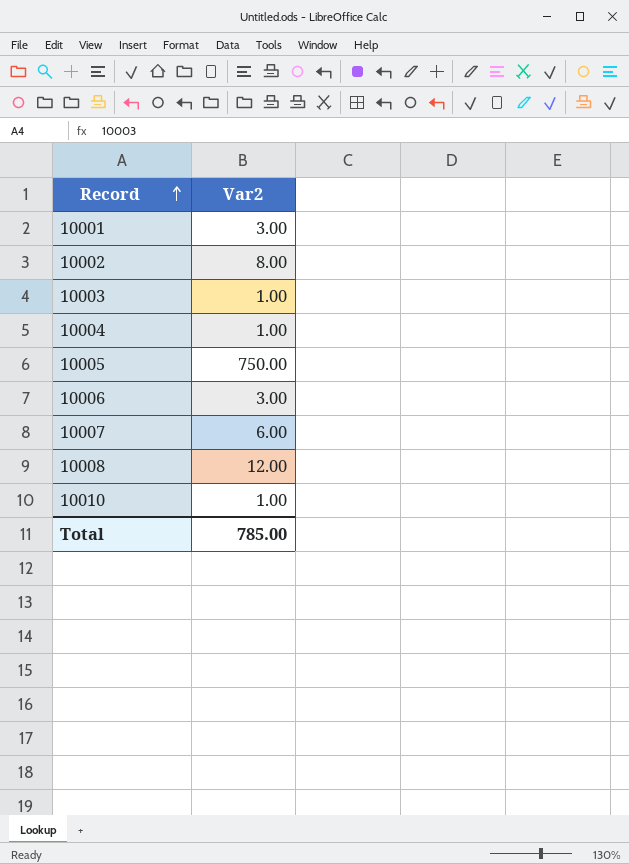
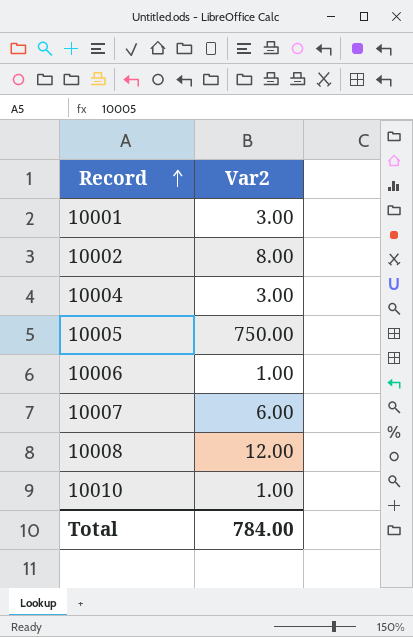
row 10003: 1.00 -> none
10004 | Var2: 1.00 -> 3.00
10006 | Var2: 3.00 -> 1.00
Total | Var2: 785.00 -> 784.00

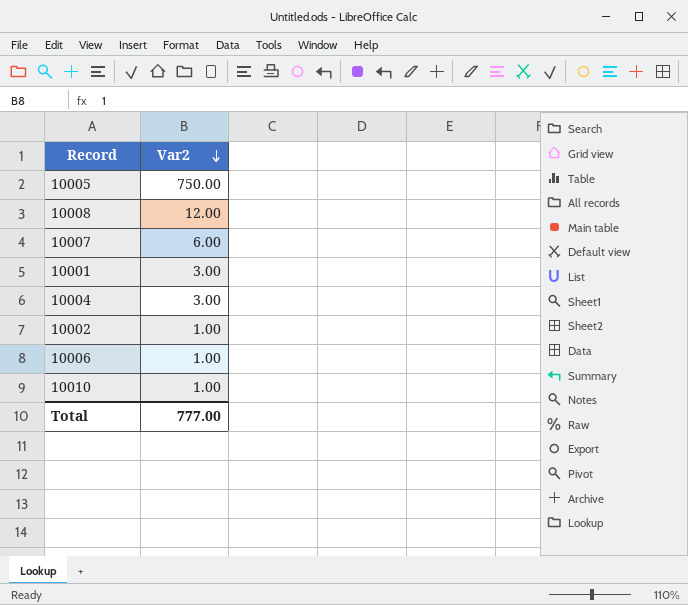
row order: Record ascending -> Var2 descending
10002 | Var2: 8.00 -> 1.00
Total | Var2: 784.00 -> 777.00

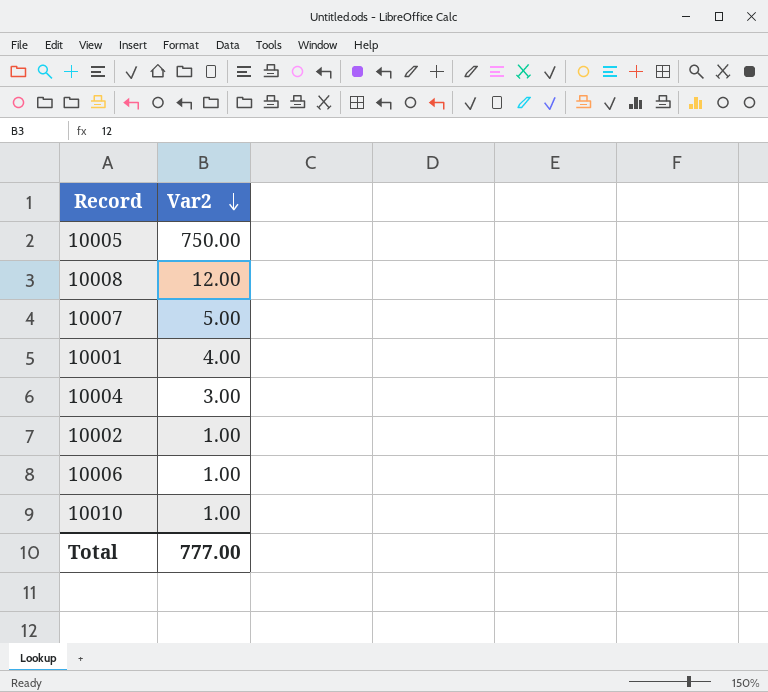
10007 | Var2: 6.00 -> 5.00
10001 | Var2: 3.00 -> 4.00

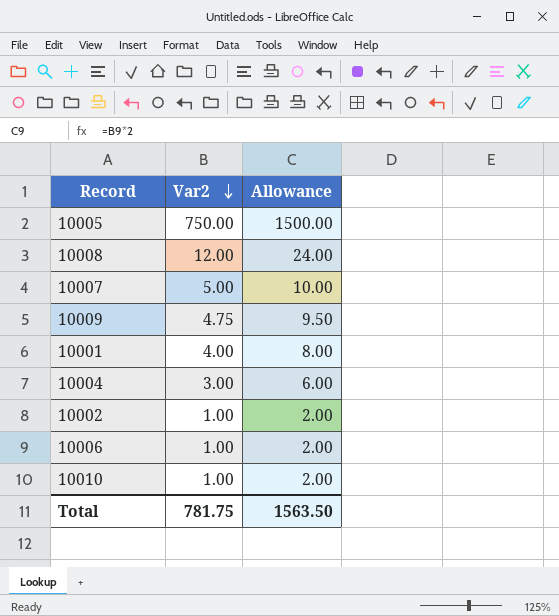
column Allowance | formula: none -> [Var2] * 2
row 10009: none -> 4.75 | 9.50
Total | Var2: 777.00 -> 781.75

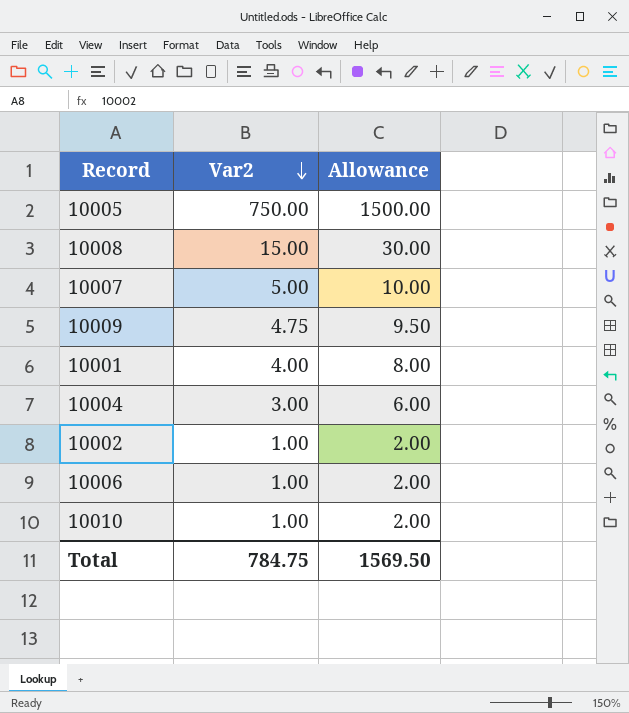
10008 | Var2: 12.00 -> 15.00
10008 | Allowance: 24.00 -> 30.00
Total | Var2: 781.75 -> 784.75
Total | Allowance: 1563.50 -> 1569.50

